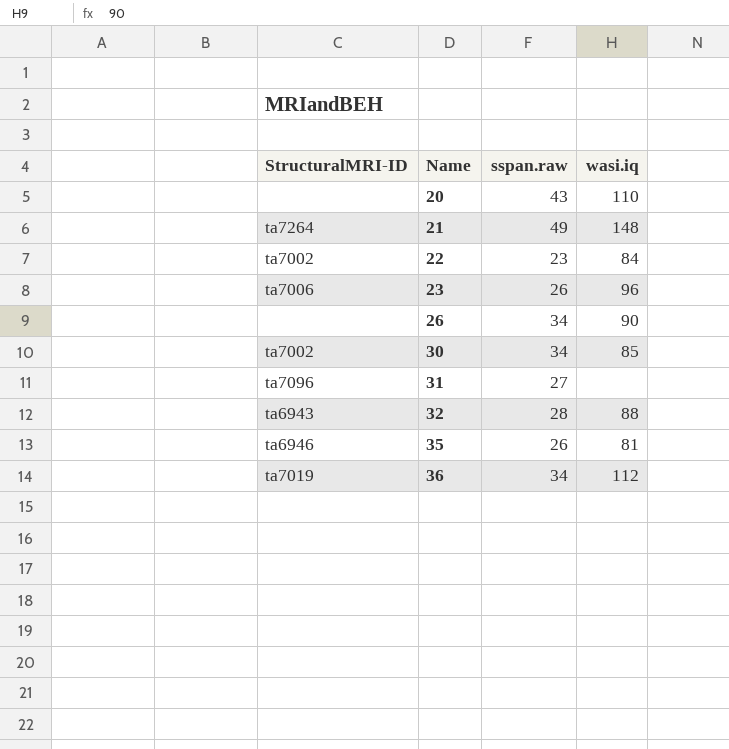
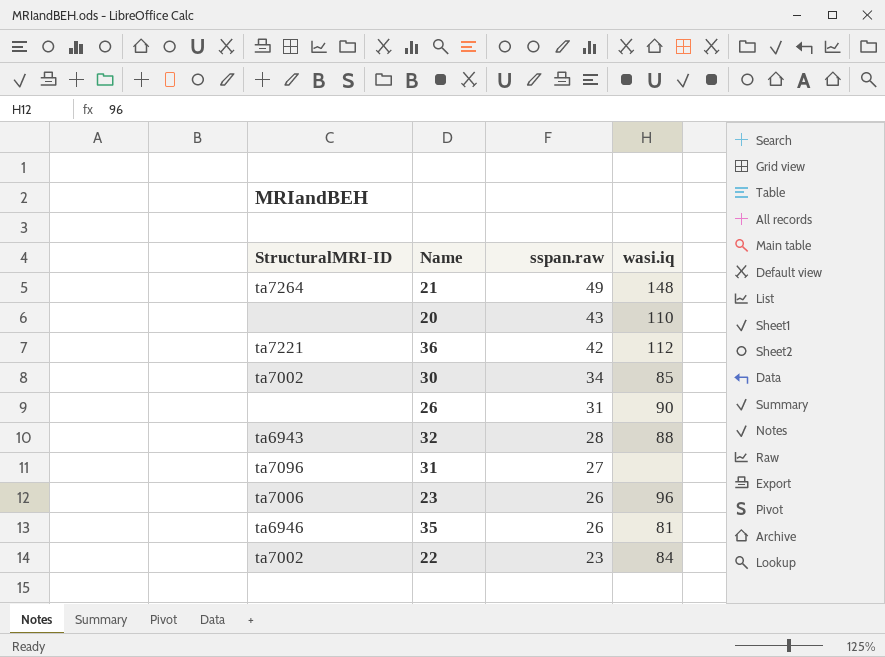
row order: Name ascending -> sspan.raw descending
36 | StructuralMRI-ID: ta7019 -> ta7221
36 | sspan.raw: 34 -> 42
26 | sspan.raw: 34 -> 31

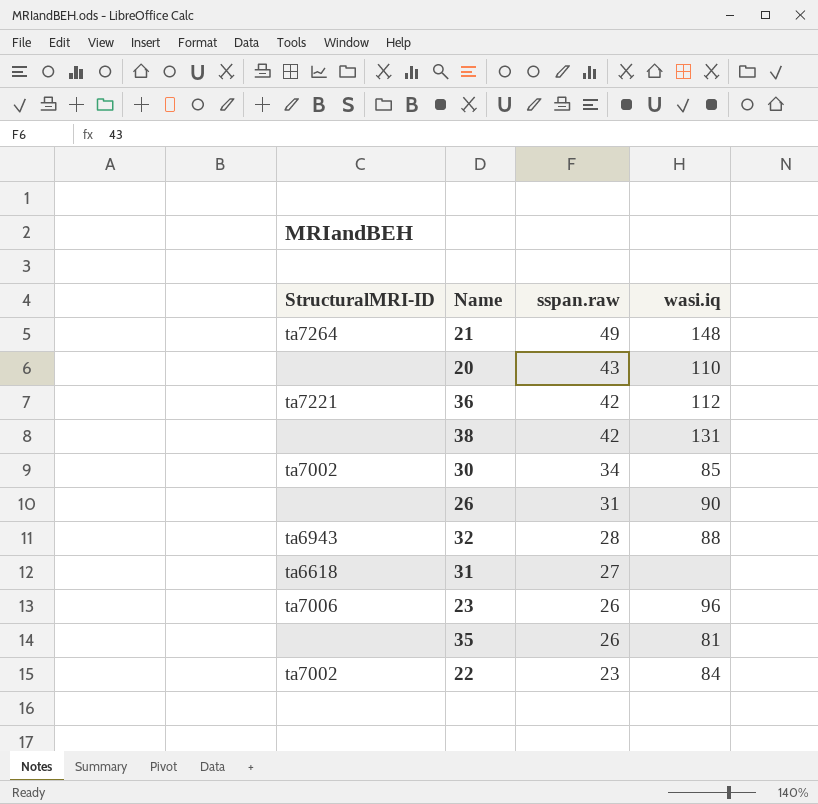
row 38: none -> none | 42 | 131
31 | StructuralMRI-ID: ta7096 -> ta6618
35 | StructuralMRI-ID: ta6946 -> none

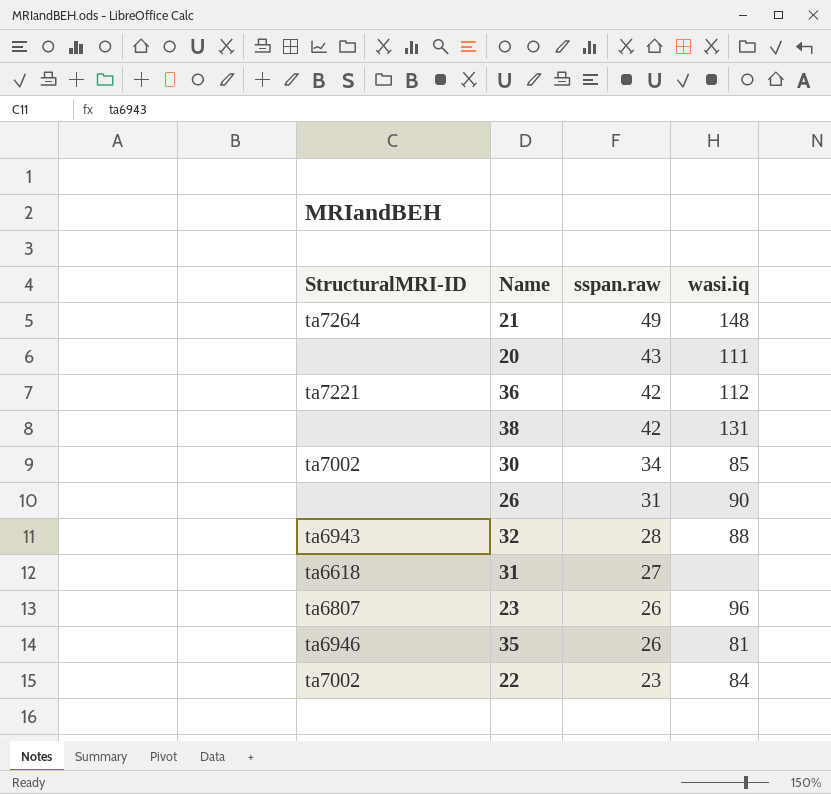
20 | wasi.iq: 110 -> 111
23 | StructuralMRI-ID: ta7006 -> ta6807
35 | StructuralMRI-ID: none -> ta6946

